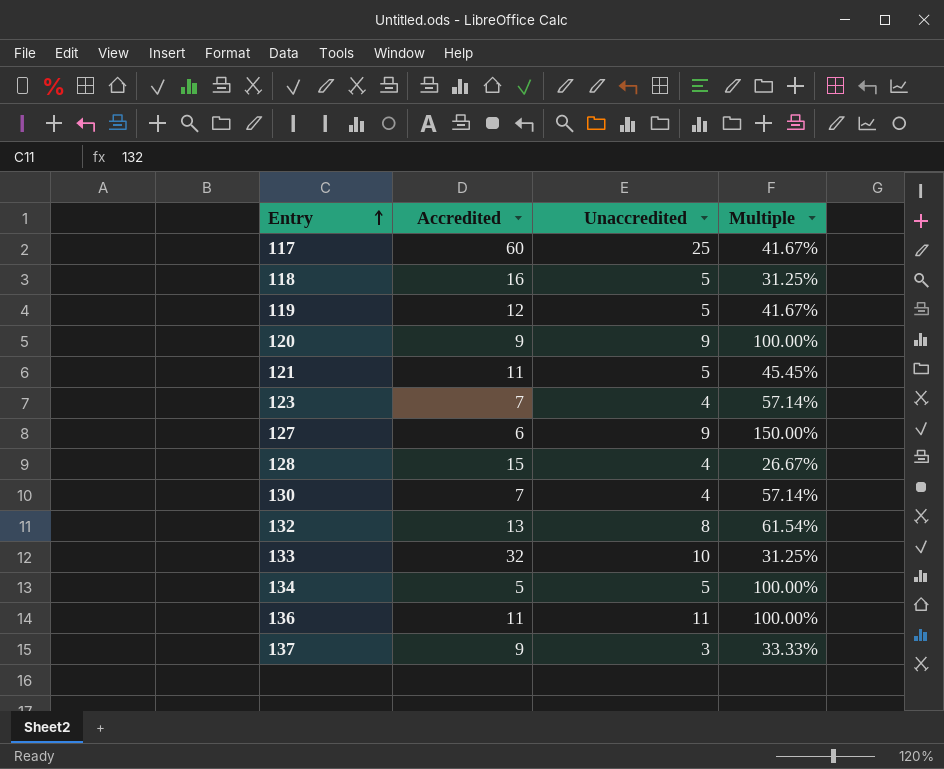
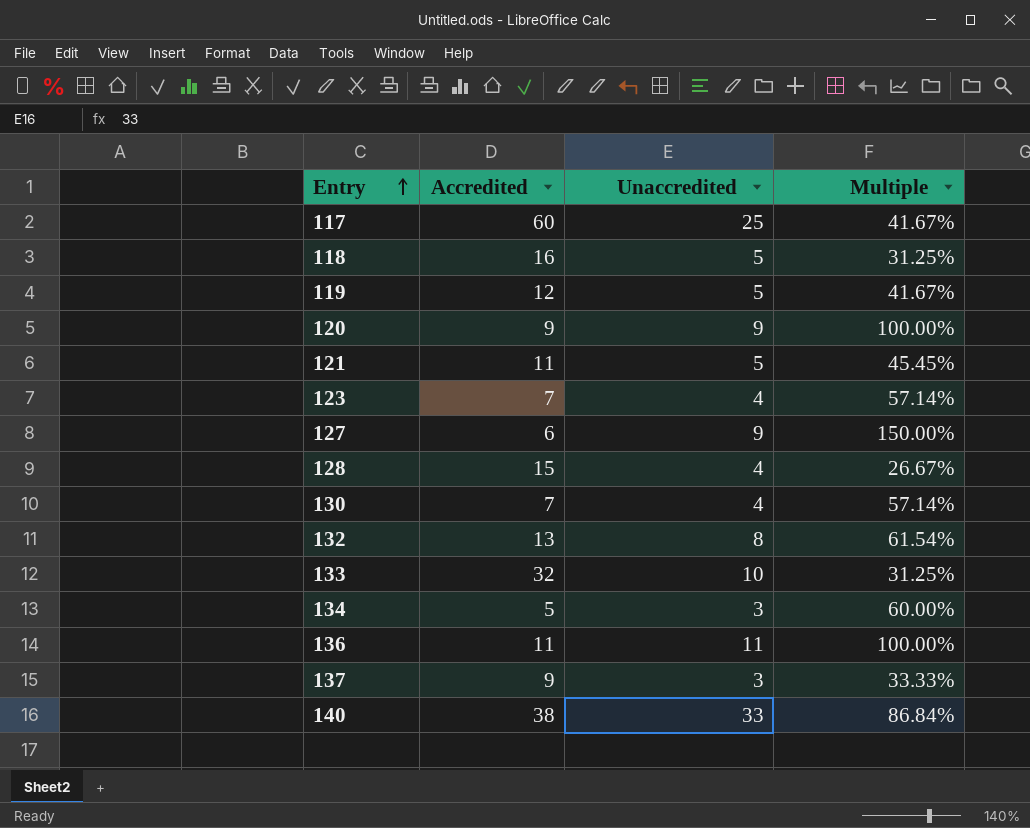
134 | Unaccredited: 5 -> 3
134 | Multiple: 100.00% -> 60.00%
row 140: none -> 38 | 33 | 86.84%

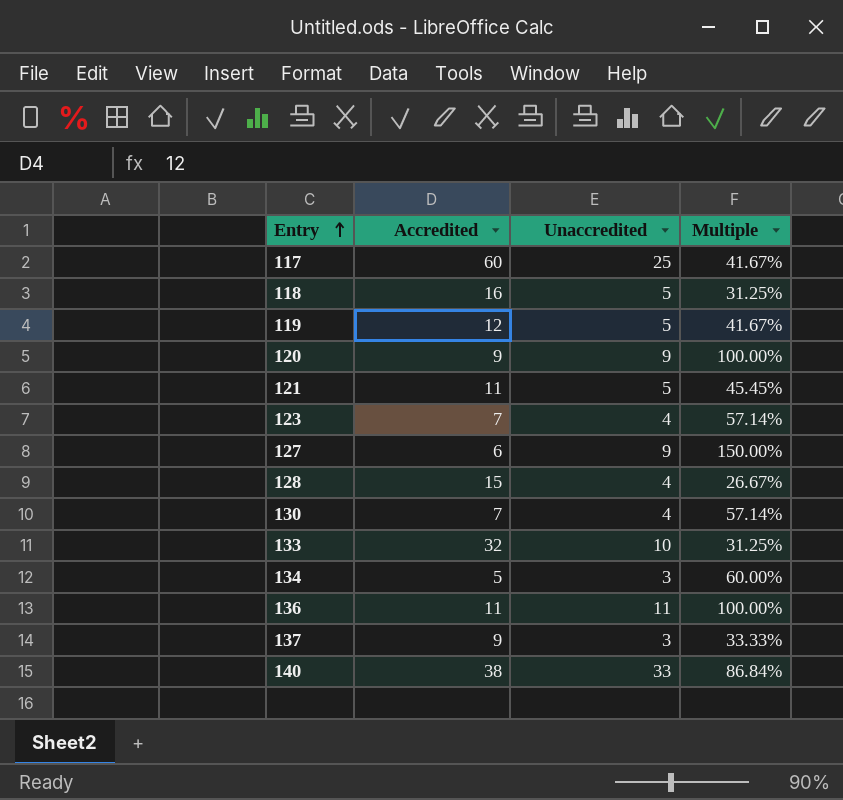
row 132: 13 | 8 | 61.54% -> none

